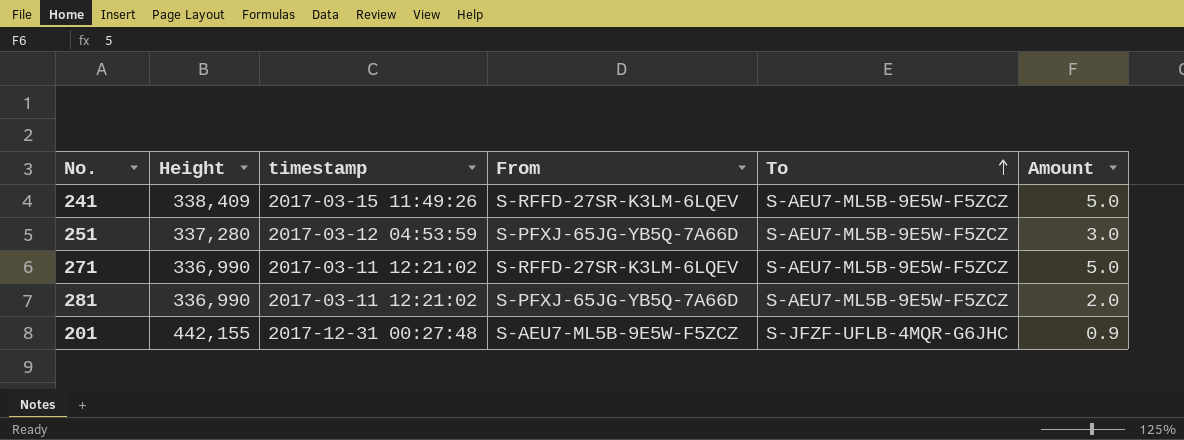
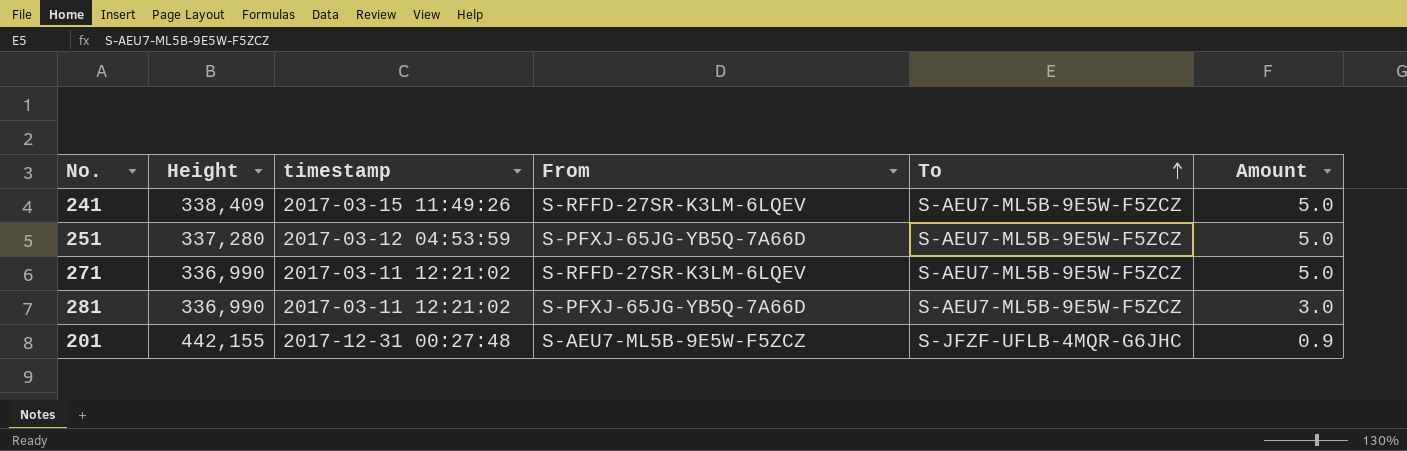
251 | Amount: 3.0 -> 5.0
281 | Amount: 2.0 -> 3.0

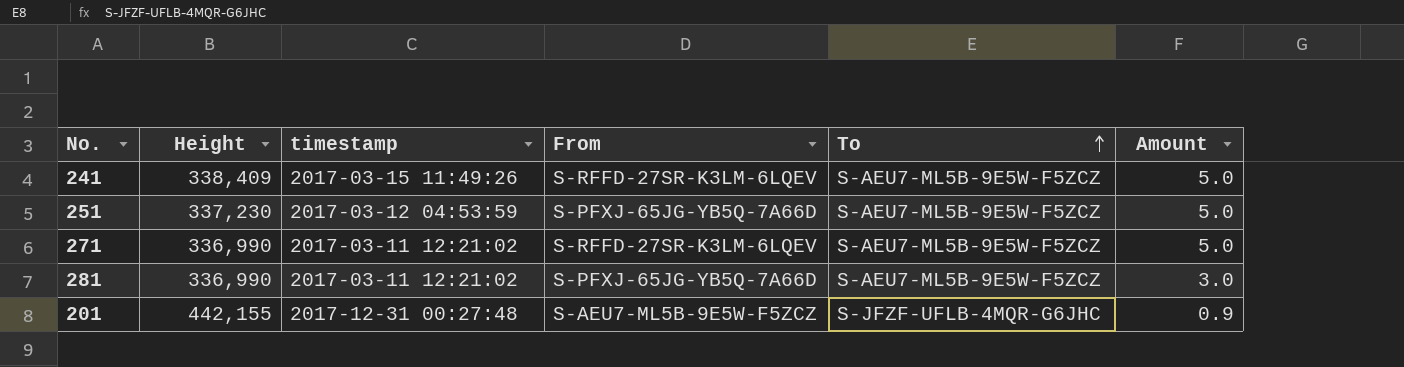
251 | Height: 337,280 -> 337,230

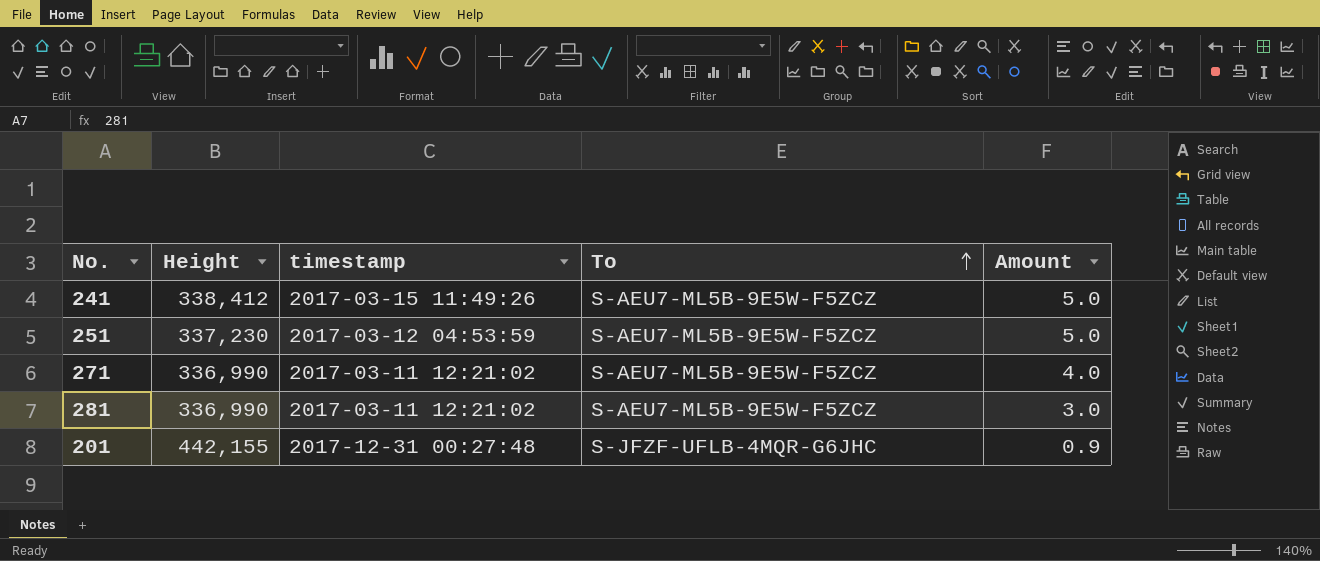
column From | position: 4 -> none
241 | Height: 338,409 -> 338,412
271 | Amount: 5.0 -> 4.0

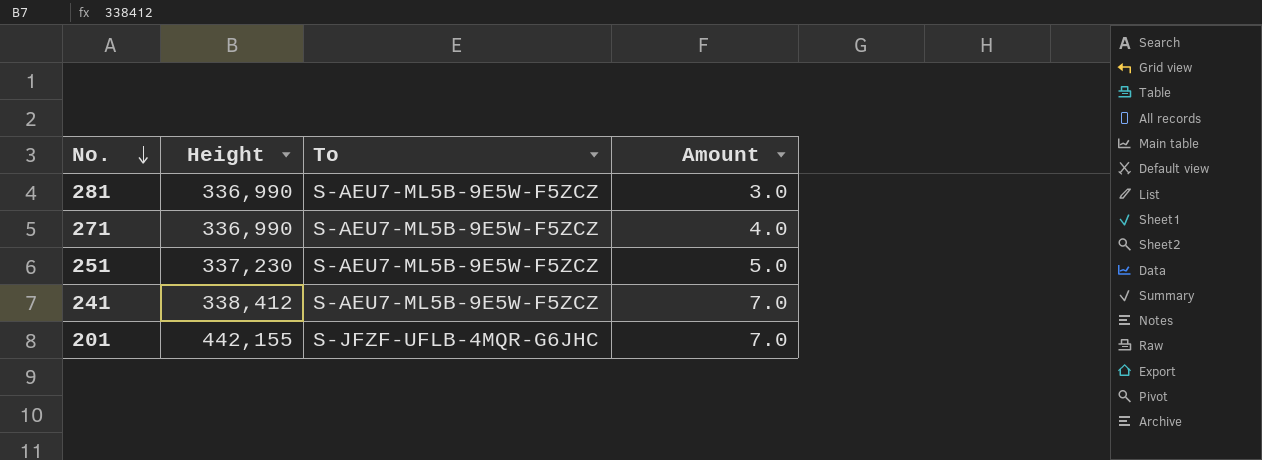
row order: To ascending -> No. descending
column timestamp | position: 3 -> none
241 | Amount: 5.0 -> 7.0
201 | Amount: 0.9 -> 7.0

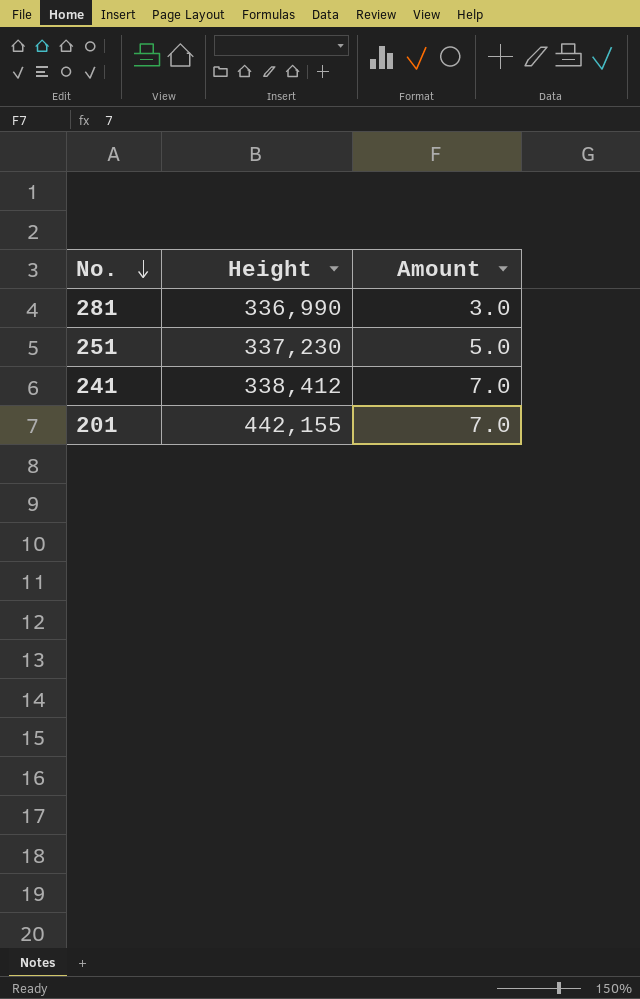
column To | position: 3 -> none
row 271: 336,990 | S-AEU7-ML5B-9E5W-F5ZCZ | 4.0 -> none

